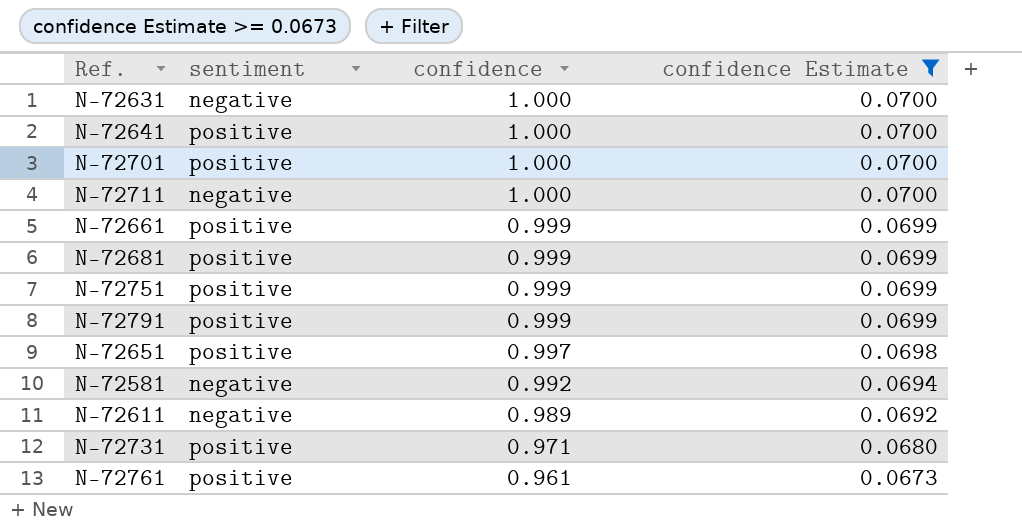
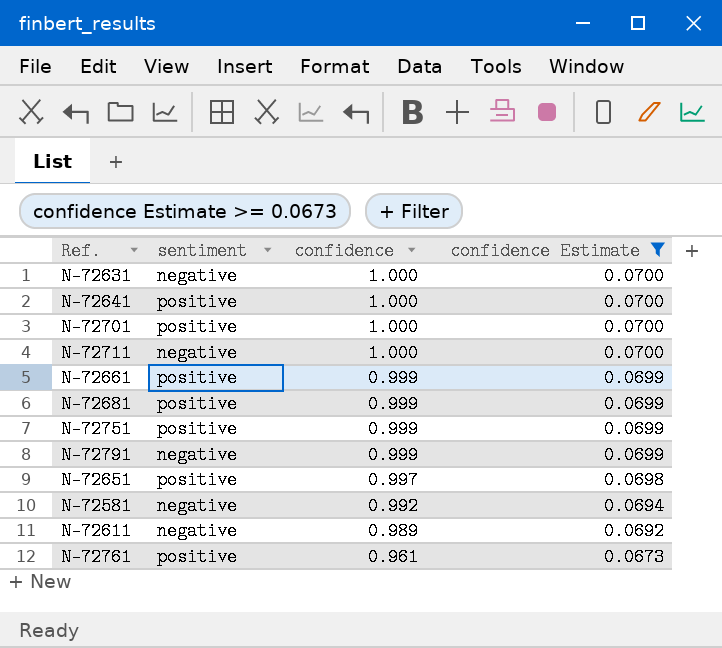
row N-72731: positive | 0.971 | 0.0680 -> none
N-72791 | sentiment: positive -> negative

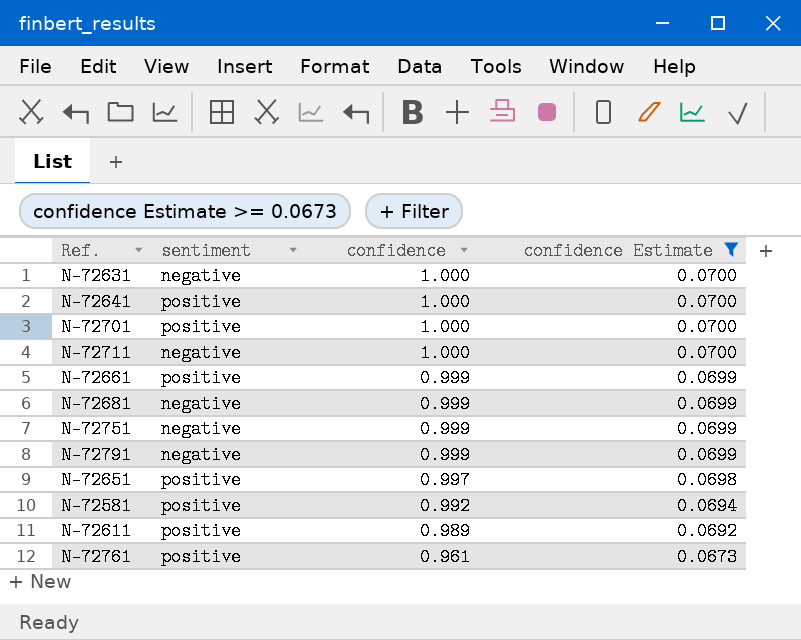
N-72681 | sentiment: positive -> negative
N-72751 | sentiment: positive -> negative
N-72581 | sentiment: negative -> positive
N-72611 | sentiment: negative -> positive

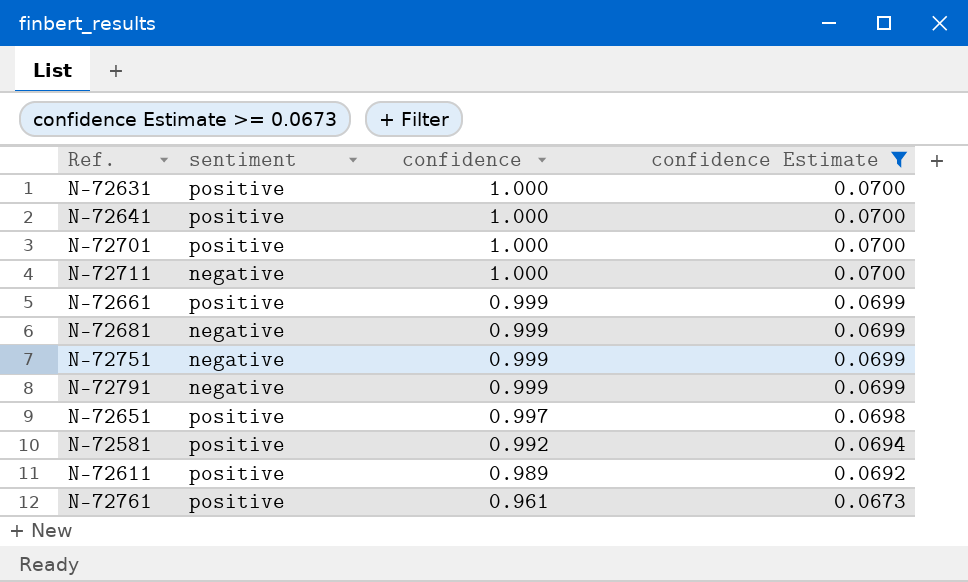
N-72631 | sentiment: negative -> positive

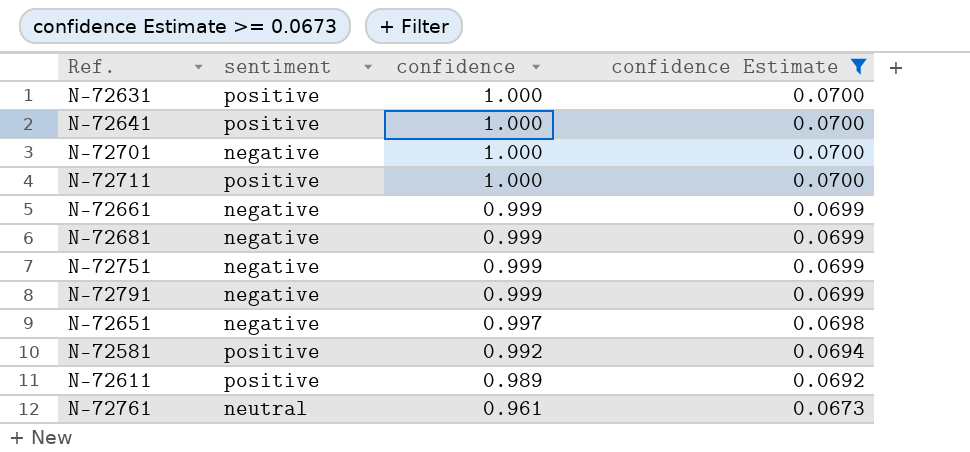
N-72701 | sentiment: positive -> negative
N-72711 | sentiment: negative -> positive
N-72661 | sentiment: positive -> negative
N-72651 | sentiment: positive -> negative
N-72761 | sentiment: positive -> neutral

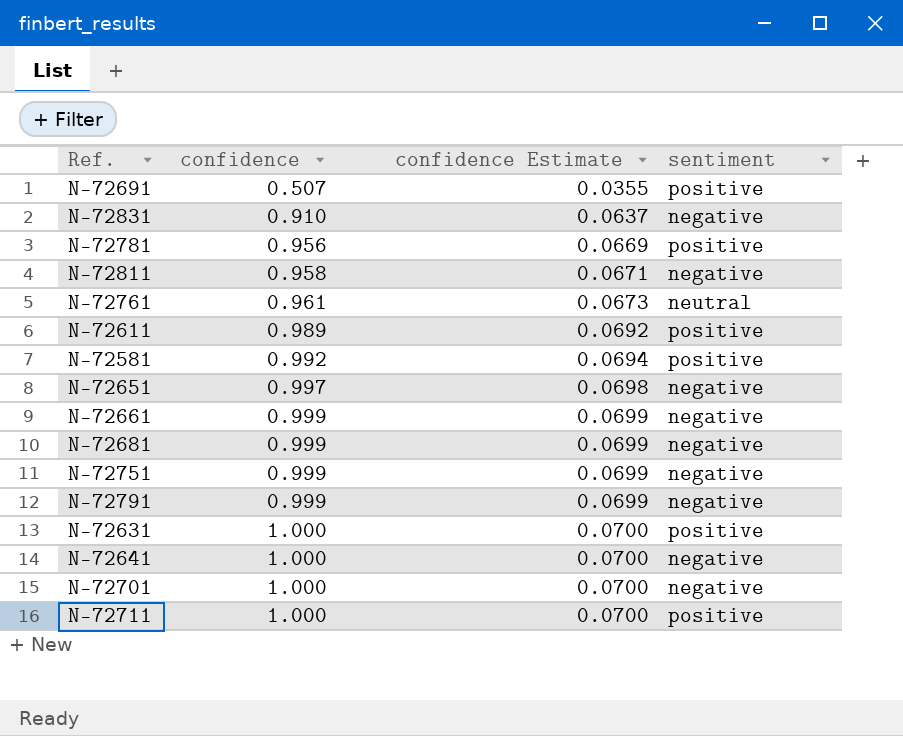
filter: confidence Estimate >= 0.0673 -> none
row order: confidence descending -> confidence ascending
column sentiment | position: 2 -> 4
N-72641 | sentiment: positive -> negative

